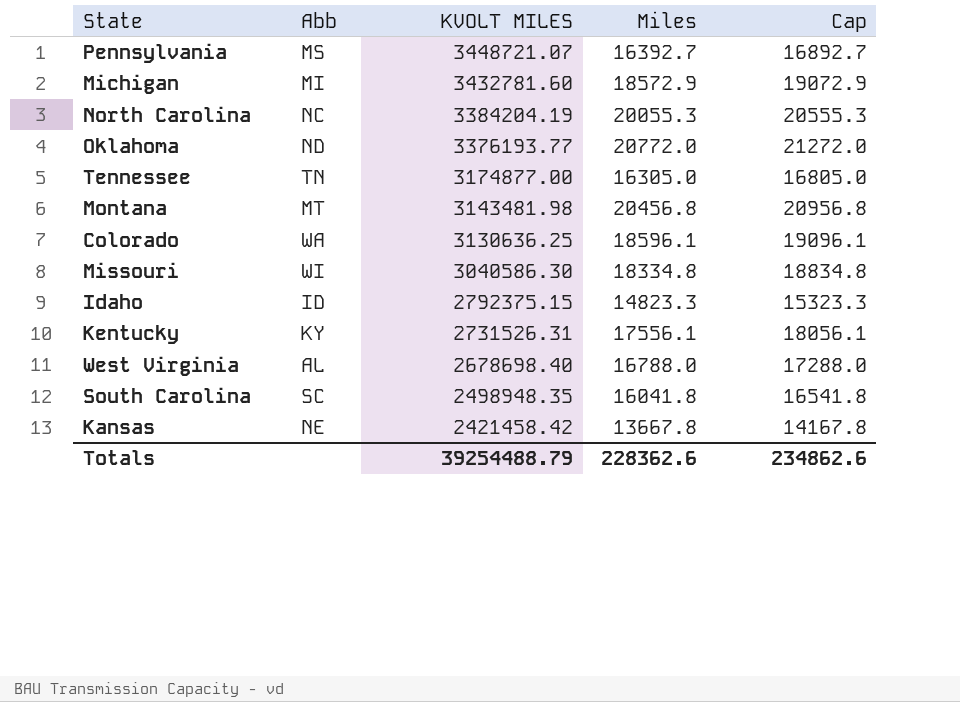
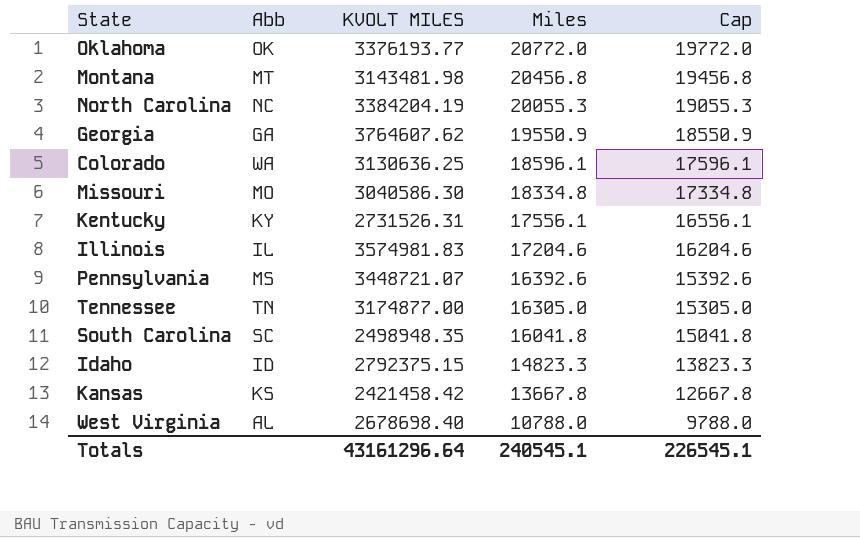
row order: KVOLT MILES descending -> Miles descending
column Cap | formula: [Miles] + 500 -> [Miles] - 1000
row Michigan: MI | 3432781.60 | 18572.9 | 19072.9 -> none
Oklahoma | Abb: ND -> OK
row Georgia: none -> GA | 3764607.62 | 19550.9 | 18550.9
Missouri | Abb: WI -> MO
row Illinois: none -> IL | 3574981.83 | 17204.6 | 16204.6
Pennsylvania | Miles: 16392.7 -> 16392.6
Kansas | Abb: NE -> KS
West Virginia | Miles: 16788.0 -> 10788.0
Totals | KVOLT MILES: 39254488.79 -> 43161296.64
Totals | Miles: 228362.6 -> 240545.1
Totals | Cap: 234862.6 -> 226545.1

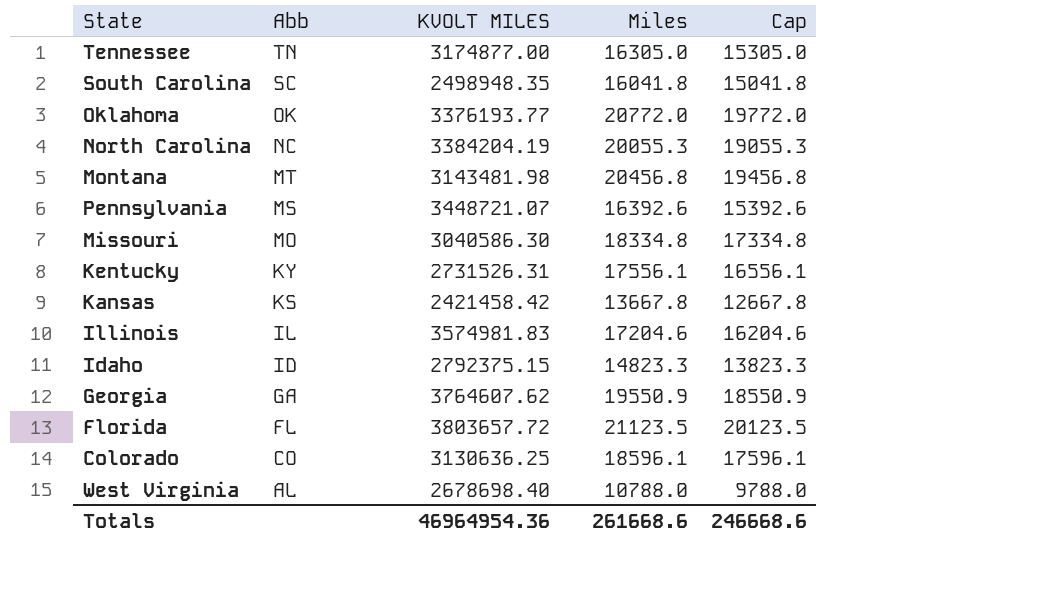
row order: Miles descending -> Abb descending
row Florida: none -> FL | 3803657.72 | 21123.5 | 20123.5
Colorado | Abb: WA -> CO
Totals | KVOLT MILES: 43161296.64 -> 46964954.36
Totals | Miles: 240545.1 -> 261668.6
Totals | Cap: 226545.1 -> 246668.6

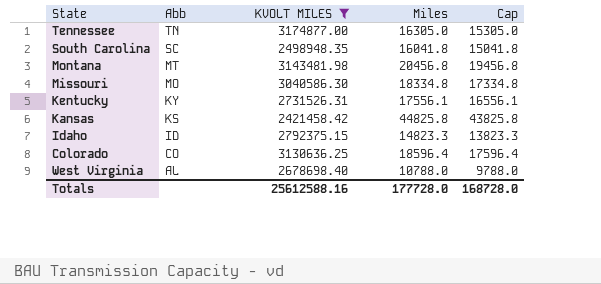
filter: none -> KVOLT MILES <= 3174877.00
Kansas | Miles: 13667.8 -> 44825.8
Kansas | Cap: 12667.8 -> 43825.8
Colorado | Miles: 18596.1 -> 18596.4
Colorado | Cap: 17596.1 -> 17596.4
Totals | KVOLT MILES: 46964954.36 -> 25612588.16
Totals | Miles: 261668.6 -> 177728.0
Totals | Cap: 246668.6 -> 168728.0

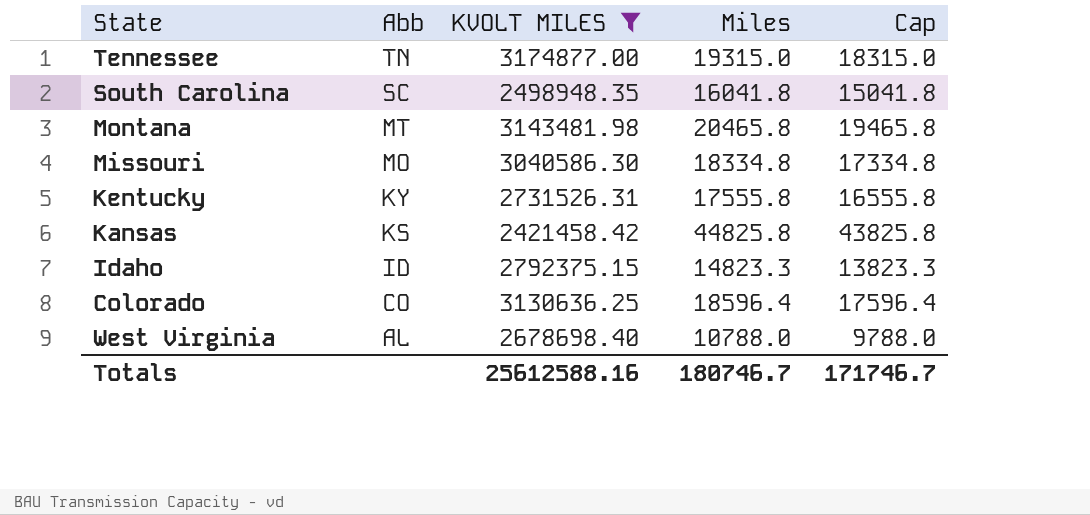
Tennessee | Miles: 16305.0 -> 19315.0
Tennessee | Cap: 15305.0 -> 18315.0
Montana | Miles: 20456.8 -> 20465.8
Montana | Cap: 19456.8 -> 19465.8
Kentucky | Miles: 17556.1 -> 17555.8
Kentucky | Cap: 16556.1 -> 16555.8
Totals | Miles: 177728.0 -> 180746.7
Totals | Cap: 168728.0 -> 171746.7

